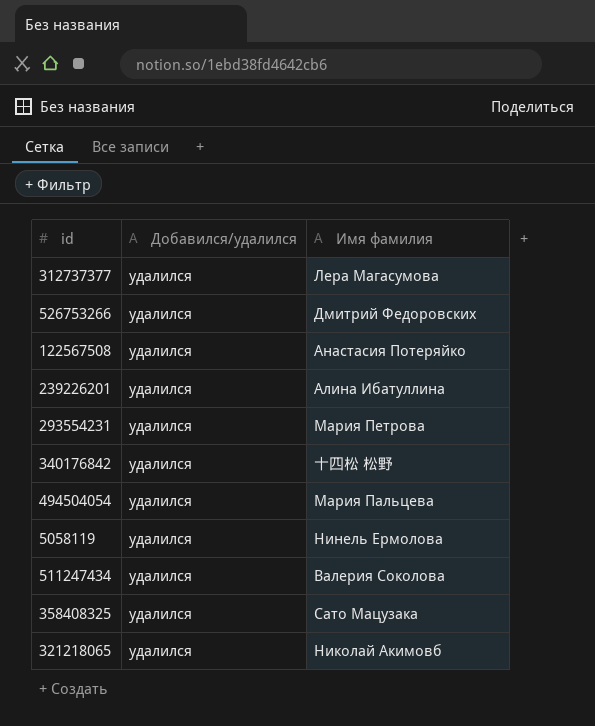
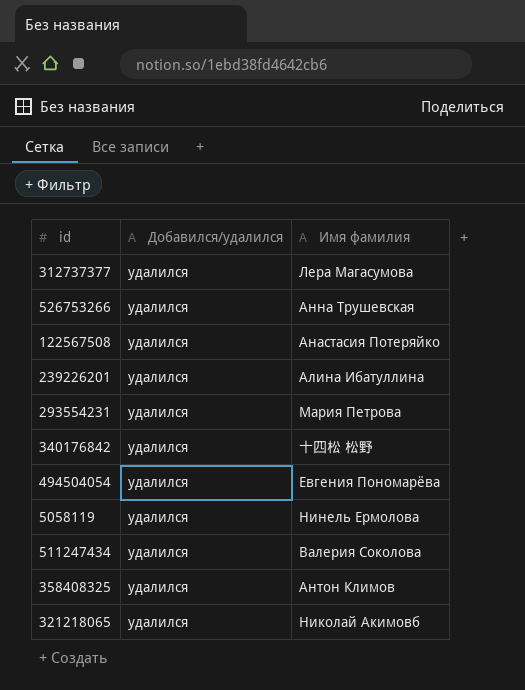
526753266 | Имя фамилия: Дмитрий Федоровских -> Анна Трушевская
494504054 | Имя фамилия: Мария Пальцева -> Евгения Пономарёва
358408325 | Имя фамилия: Сато Мацузака -> Антон Климов

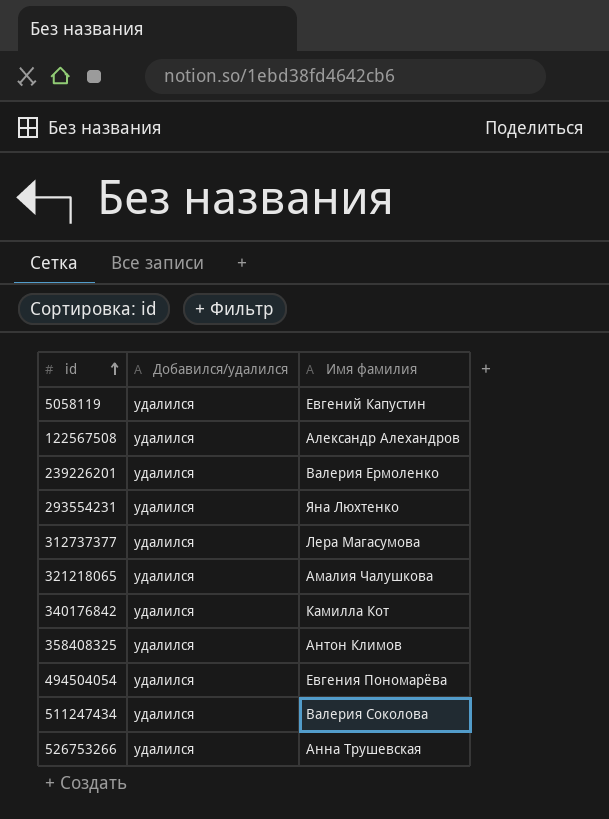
row order: none -> id ascending
5058119 | Имя фамилия: Нинель Ермолова -> Евгений Капустин
122567508 | Имя фамилия: Анастасия Потеряйко -> Александр Алехандров
239226201 | Имя фамилия: Алина Ибатуллина -> Валерия Ермоленко
293554231 | Имя фамилия: Мария Петрова -> Яна Люхтенко
321218065 | Имя фамилия: Николай Акимовб -> Амалия Чалушкова
340176842 | Имя фамилия: 十四松 松野 -> Камилла Кот

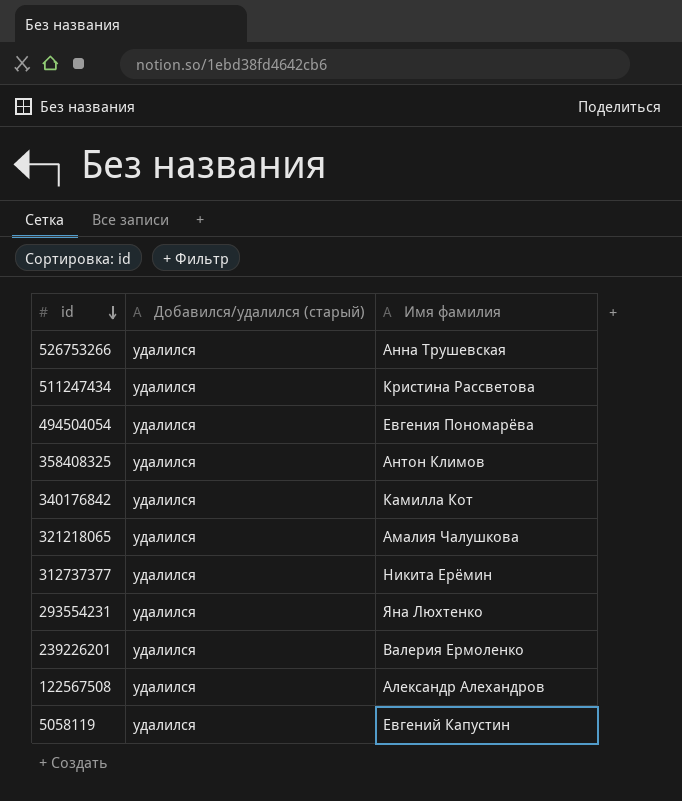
row order: id ascending -> id descending
column name: Добавился/удалился -> Добавился/удалился (старый)
511247434 | Имя фамилия: Валерия Соколова -> Кристина Рассветова
312737377 | Имя фамилия: Лера Магасумова -> Никита Ерёмин

